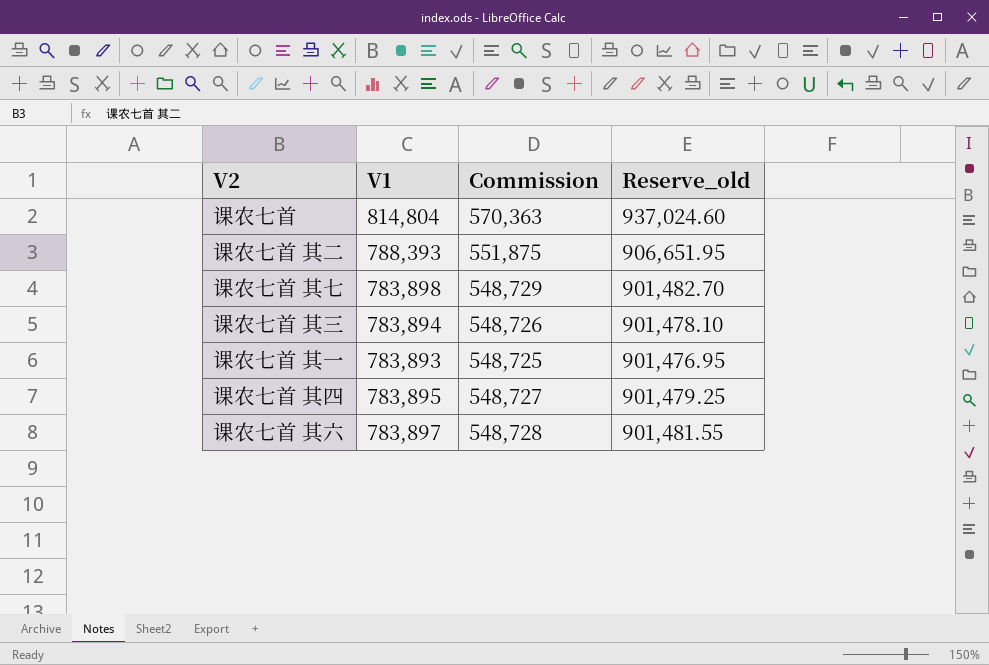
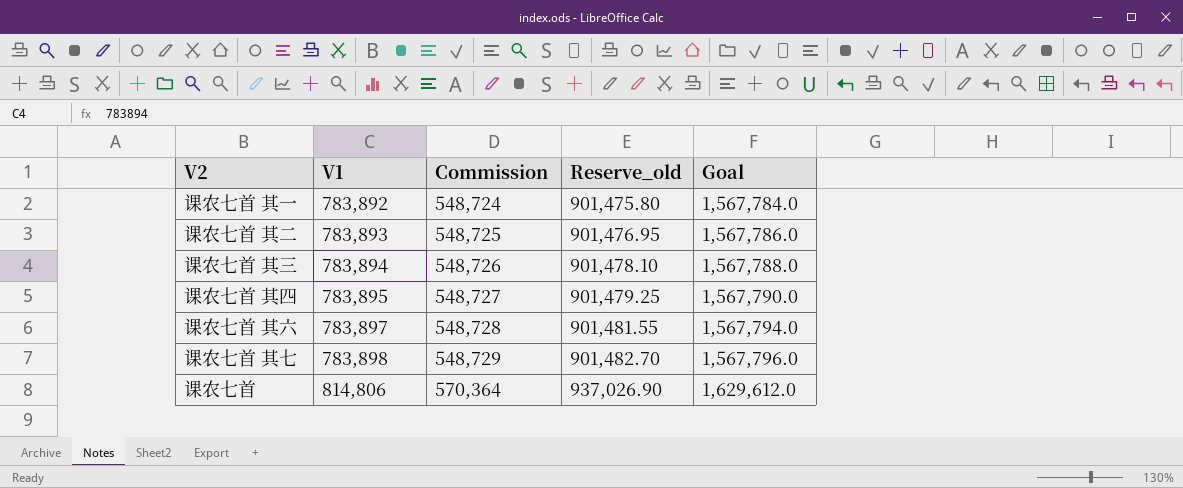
row order: none -> V1 ascending
column Goal | formula: none -> [V1] * 2
课农七首 其一 | V1: 783,893 -> 783,892
课农七首 其一 | Commission: 548,725 -> 548,724
课农七首 其一 | Reserve_old: 901,476.95 -> 901,475.80
课农七首 其二 | V1: 788,393 -> 783,893
课农七首 其二 | Commission: 551,875 -> 548,725
课农七首 其二 | Reserve_old: 906,651.95 -> 901,476.95
课农七首 | V1: 814,804 -> 814,806
课农七首 | Commission: 570,363 -> 570,364
课农七首 | Reserve_old: 937,024.60 -> 937,026.90

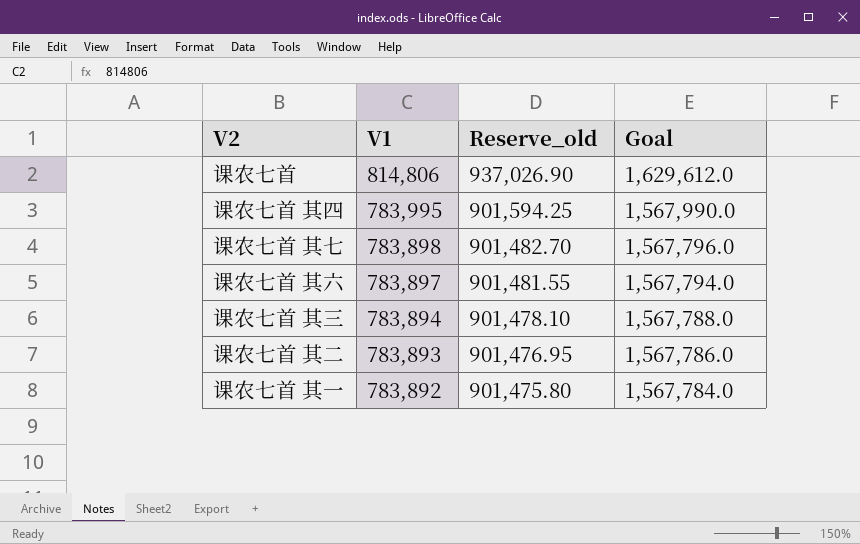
row order: V1 ascending -> V1 descending
column Commission | formula: [V1] * 0.7 -> none
课农七首 其四 | V1: 783,895 -> 783,995
课农七首 其四 | Reserve_old: 901,479.25 -> 901,594.25
课农七首 其四 | Goal: 1,567,790.0 -> 1,567,990.0

